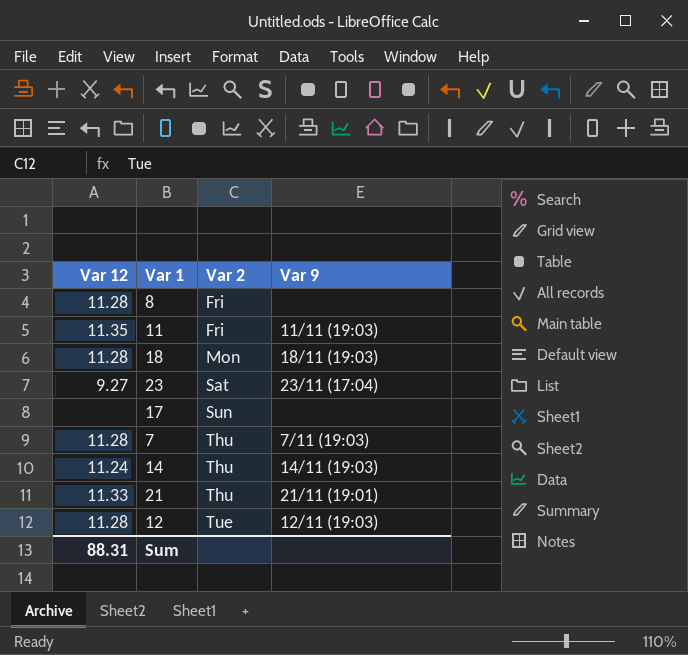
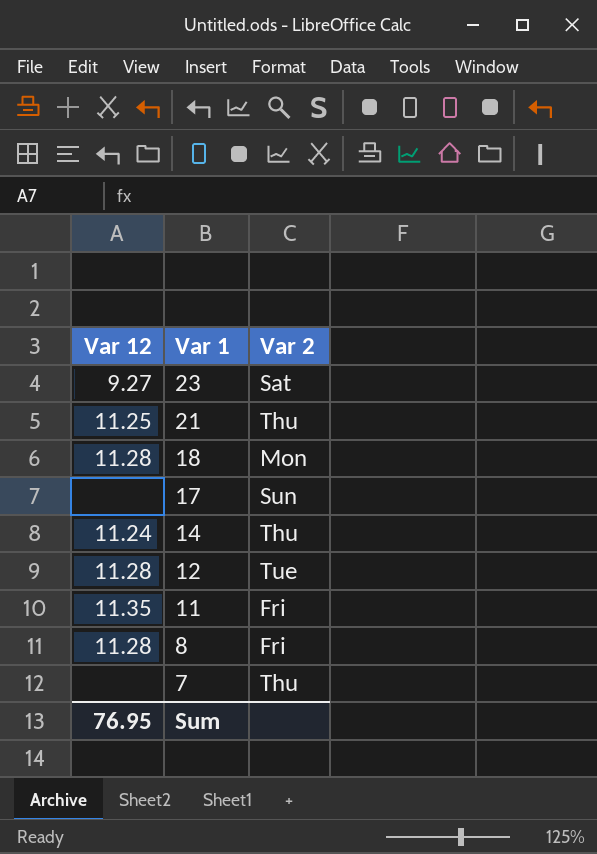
row order: Var 2 ascending -> Var 1 descending
column Var 9 | position: 4 -> none
21 | Var 12: 11.33 -> 11.25
7 | Var 12: 11.28 -> none
Sum | Var 12: 88.31 -> 76.95

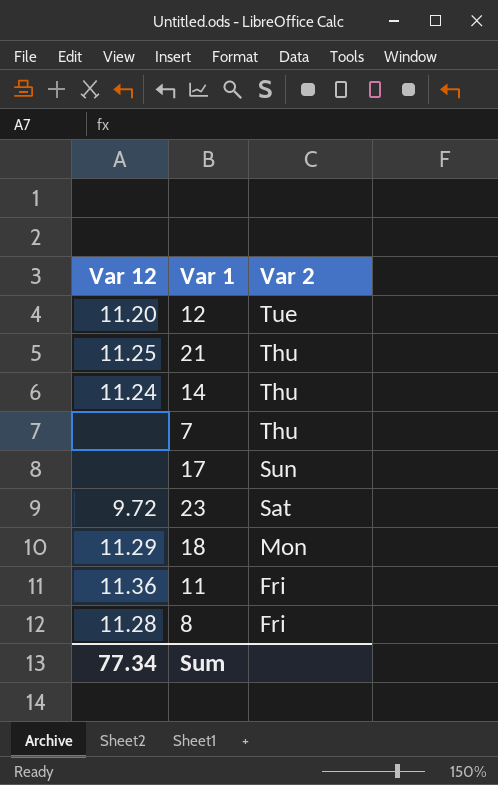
row order: Var 1 descending -> Var 2 descending
12 | Var 12: 11.28 -> 11.20
23 | Var 12: 9.27 -> 9.72
18 | Var 12: 11.28 -> 11.29
11 | Var 12: 11.35 -> 11.36
Sum | Var 12: 76.95 -> 77.34

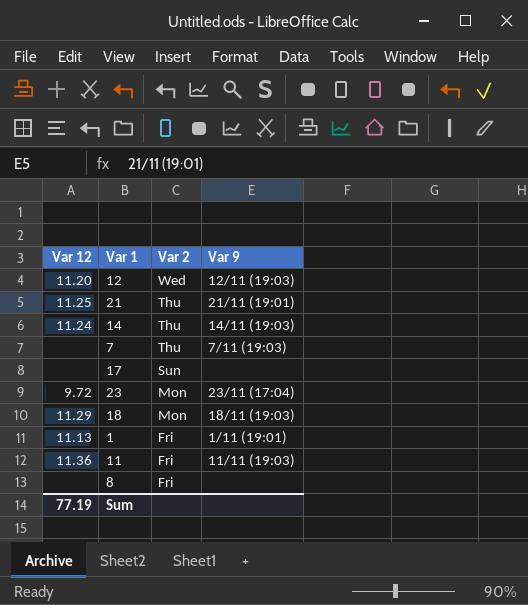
column Var 9 | position: none -> 4
12 | Var 2: Tue -> Wed
23 | Var 2: Sat -> Mon
row 1: none -> 11.13 | Fri | 1/11 (19:01)
8 | Var 12: 11.28 -> none
Sum | Var 12: 77.34 -> 77.19

